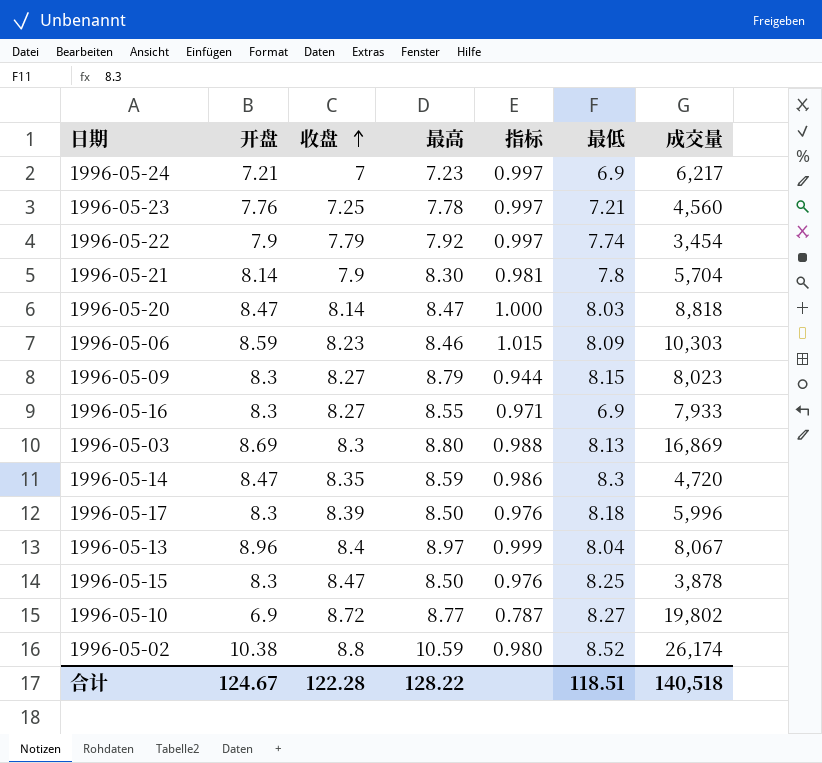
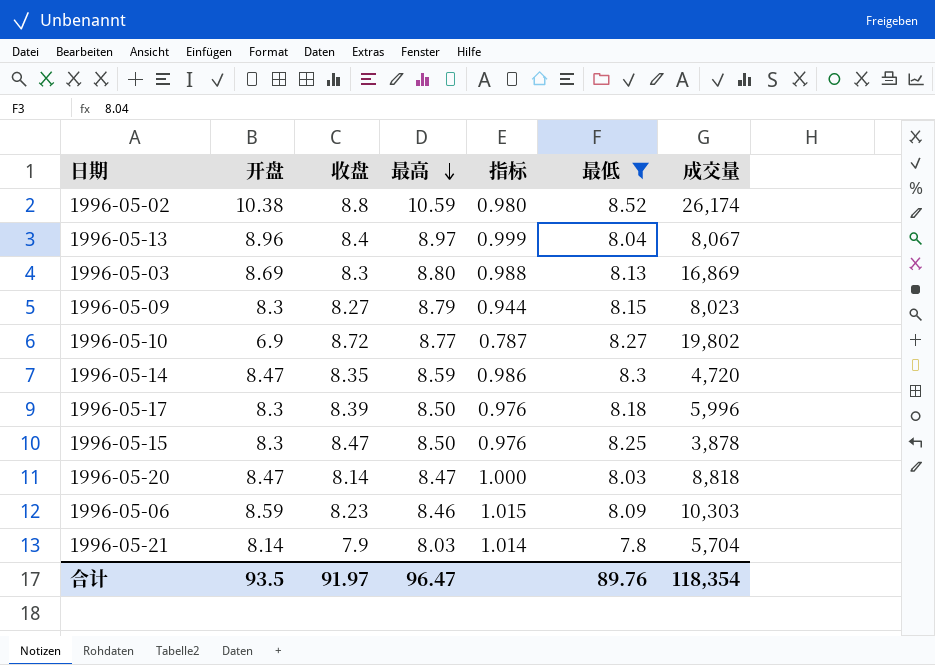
filter: none -> 最低 >= 7.8
row order: 收盘 ascending -> 最高 descending
1996-05-21 | 最高: 8.30 -> 8.03
1996-05-21 | 指标: 0.981 -> 1.014
合计 | 开盘: 124.67 -> 93.5
合计 | 收盘: 122.28 -> 91.97
合计 | 最高: 128.22 -> 96.47
合计 | 最低: 118.51 -> 89.76
合计 | 成交量: 140,518 -> 118,354

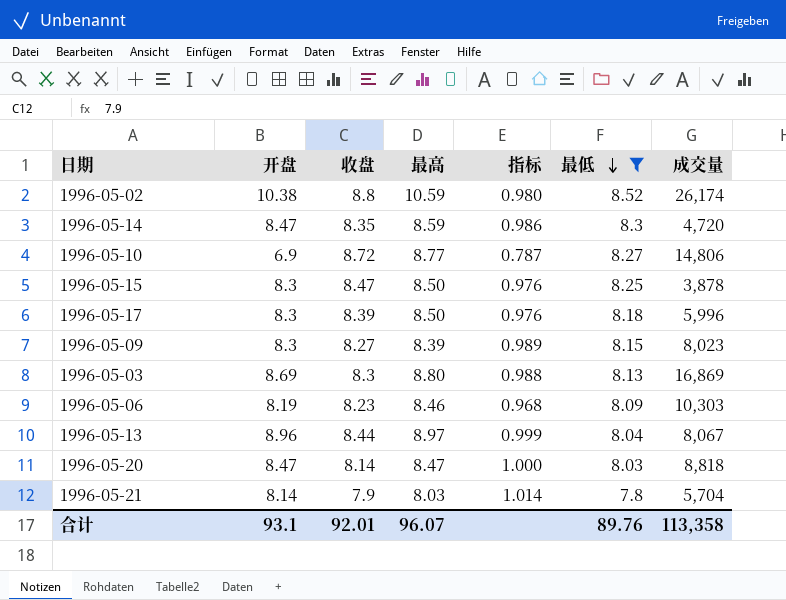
row order: 最高 descending -> 最低 descending
1996-05-10 | 成交量: 19,802 -> 14,806
1996-05-09 | 最高: 8.79 -> 8.39
1996-05-09 | 指标: 0.944 -> 0.989
1996-05-06 | 开盘: 8.59 -> 8.19
1996-05-06 | 指标: 1.015 -> 0.968
1996-05-13 | 收盘: 8.4 -> 8.44
合计 | 开盘: 93.5 -> 93.1
合计 | 收盘: 91.97 -> 92.01
合计 | 最高: 96.47 -> 96.07
合计 | 成交量: 118,354 -> 113,358

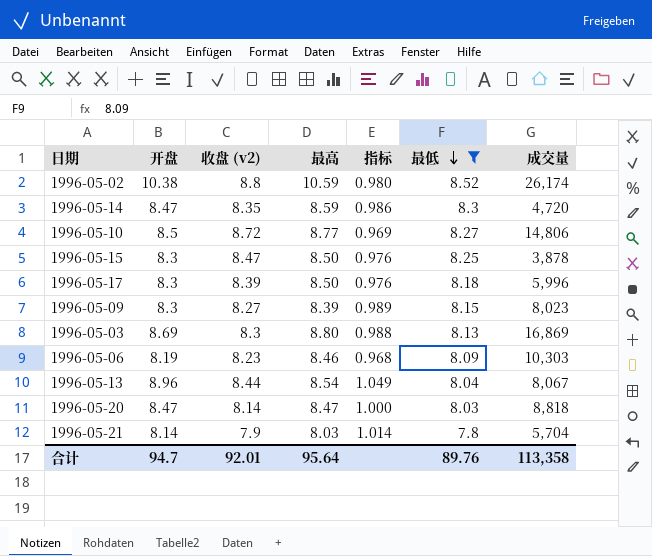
column name: 收盘 -> 收盘 (v2)
1996-05-10 | 开盘: 6.9 -> 8.5
1996-05-10 | 指标: 0.787 -> 0.969
1996-05-13 | 最高: 8.97 -> 8.54
1996-05-13 | 指标: 0.999 -> 1.049
合计 | 开盘: 93.1 -> 94.7
合计 | 最高: 96.07 -> 95.64

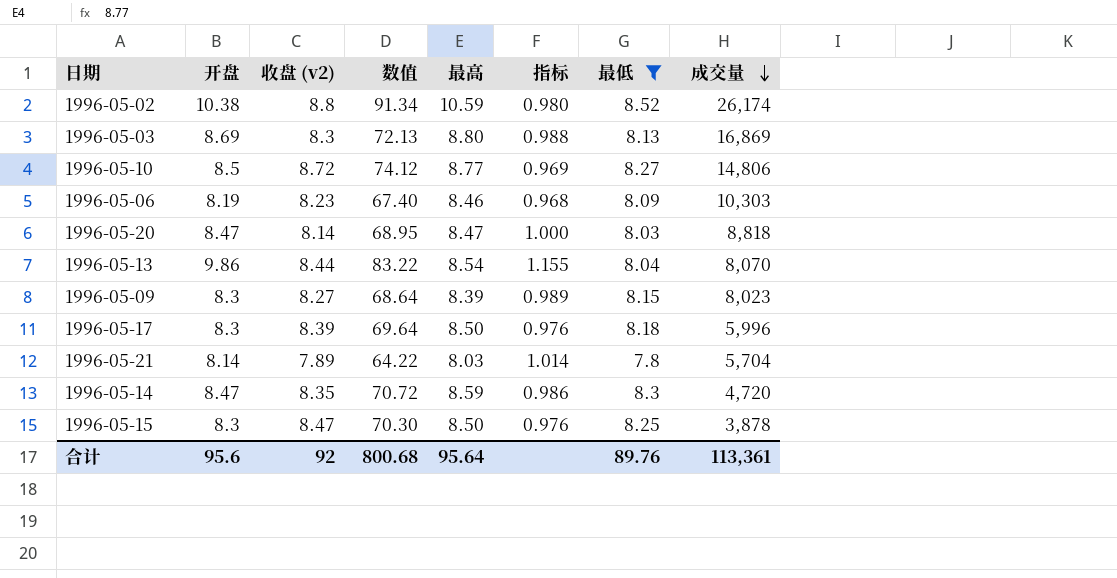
row order: 最低 descending -> 成交量 descending
column 数值 | formula: none -> [开盘] * [收盘 (v2)]
1996-05-13 | 开盘: 8.96 -> 9.86
1996-05-13 | 指标: 1.049 -> 1.155
1996-05-13 | 成交量: 8,067 -> 8,070
1996-05-21 | 收盘 (v2): 7.9 -> 7.89
合计 | 开盘: 94.7 -> 95.6
合计 | 收盘 (v2): 92.01 -> 92
合计 | 成交量: 113,358 -> 113,361

